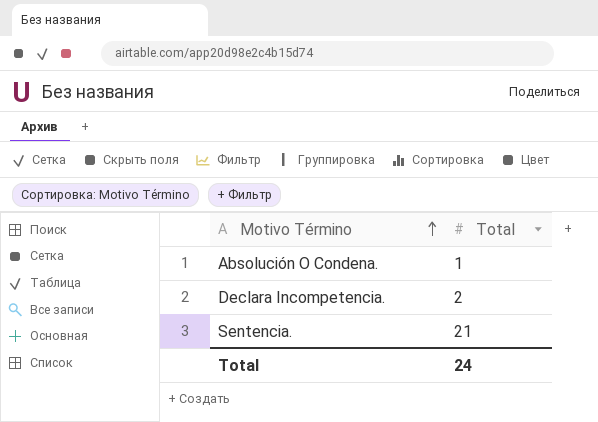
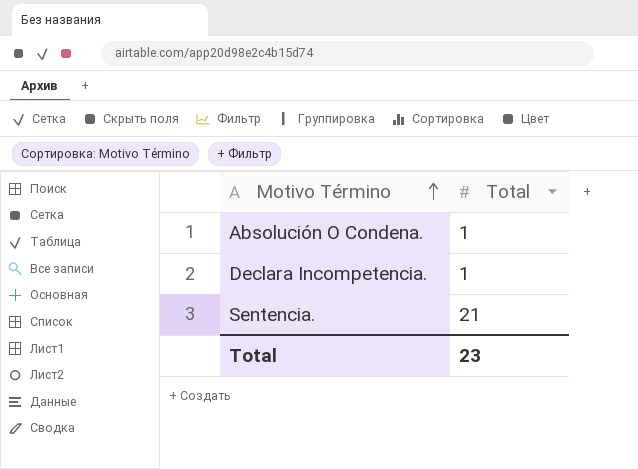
Declara Incompetencia. | Total: 2 -> 1
Total | Total: 24 -> 23

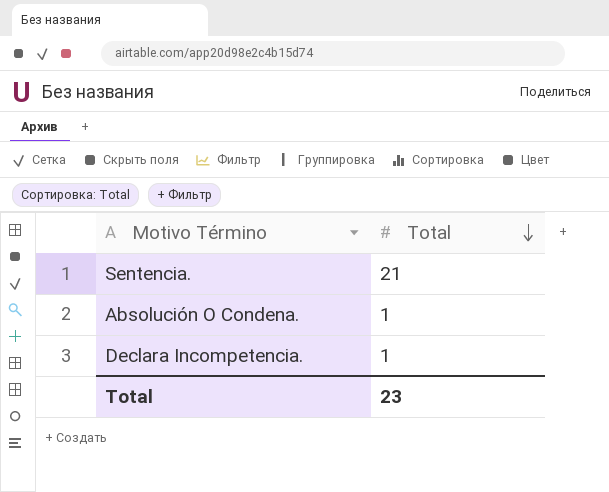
row order: Motivo Término ascending -> Total descending

